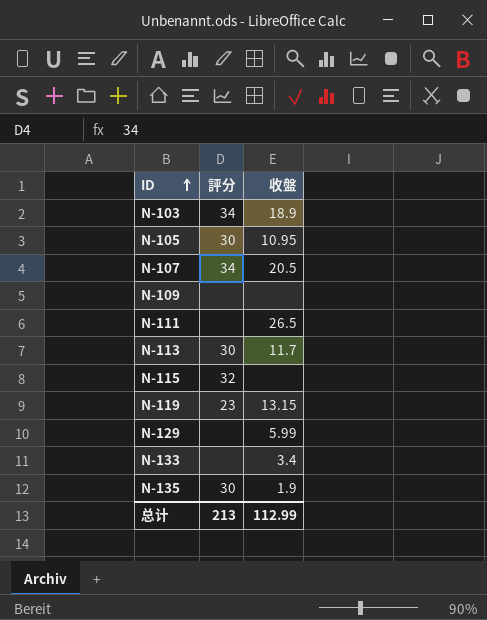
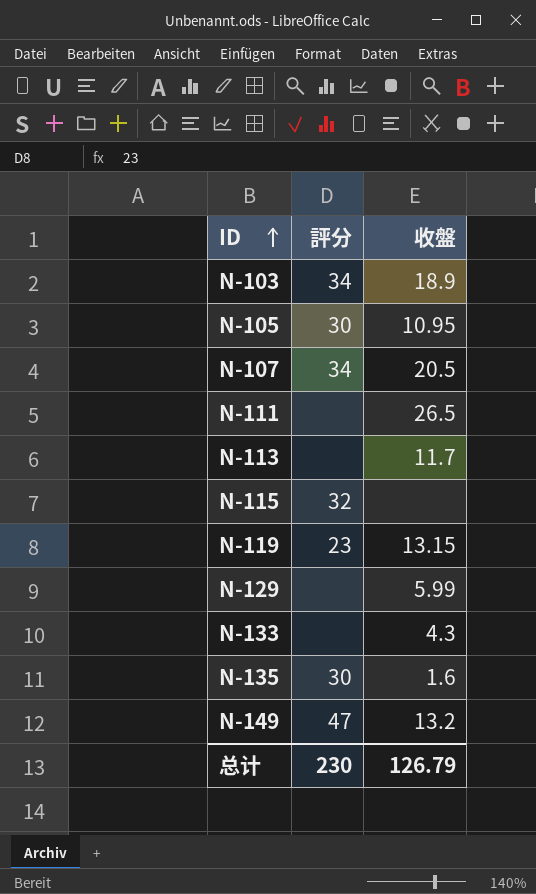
row N-109: none | none -> none
N-113 | 評分: 30 -> none
N-133 | 收盤: 3.4 -> 4.3
N-135 | 收盤: 1.9 -> 1.6
row N-149: none -> 47 | 13.2
总计 | 評分: 213 -> 230
总计 | 收盤: 112.99 -> 126.79

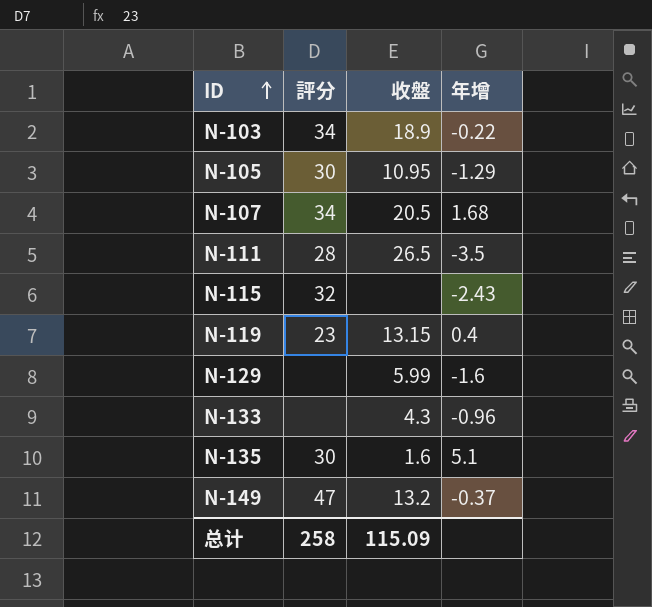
column 年增 | position: none -> 4
row N-113: none | 11.7 -> none
N-111 | 評分: none -> 28
总计 | 評分: 230 -> 258
总计 | 收盤: 126.79 -> 115.09

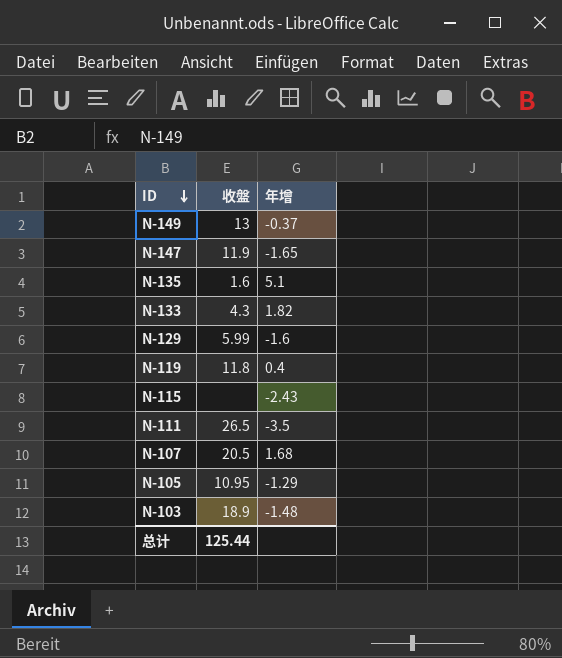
row order: ID ascending -> ID descending
column 評分 | position: 2 -> none
N-149 | 收盤: 13.2 -> 13
row N-147: none -> 11.9 | -1.65
N-133 | 年增: -0.96 -> 1.82
N-119 | 收盤: 13.15 -> 11.8
N-103 | 年增: -0.22 -> -1.48
总计 | 收盤: 115.09 -> 125.44

